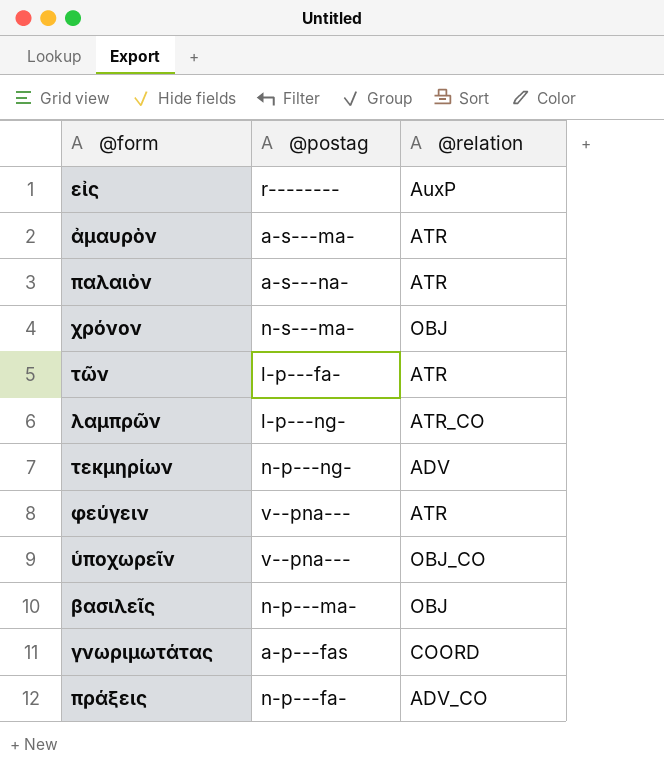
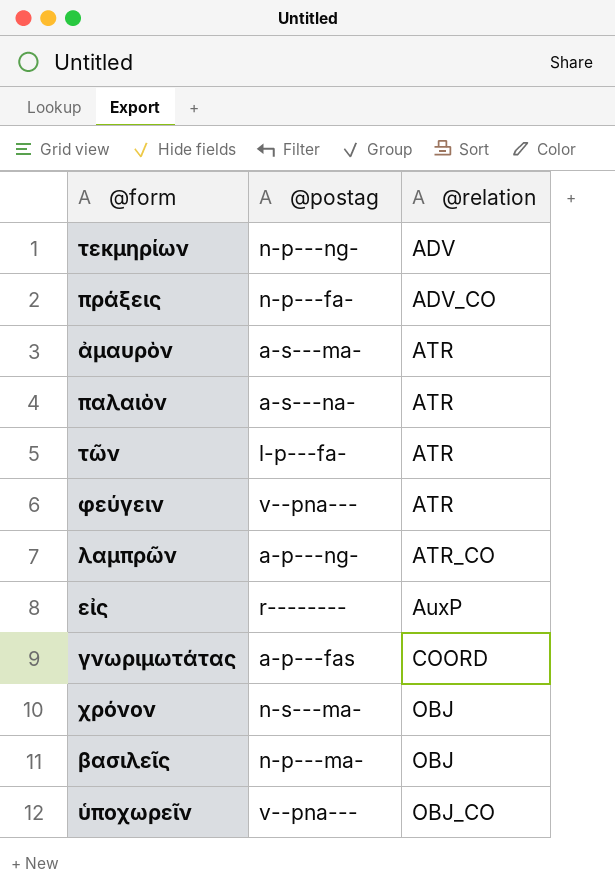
row order: none -> @relation ascending
λαμπρῶν | @postag: l-p---ng- -> a-p---ng-

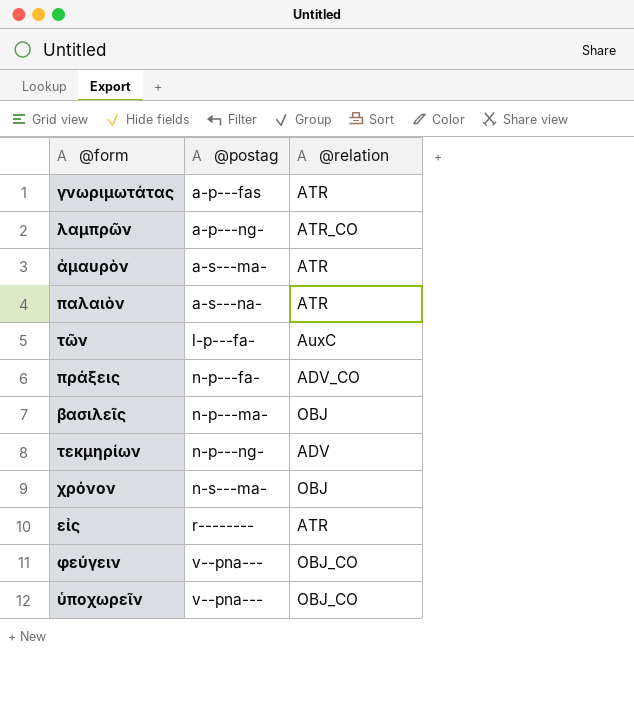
row order: @relation ascending -> @postag ascending
γνωριμωτάτας | @relation: COORD -> ATR
τῶν | @relation: ATR -> AuxC
εἰς | @relation: AuxP -> ATR
φεύγειν | @relation: ATR -> OBJ_CO

